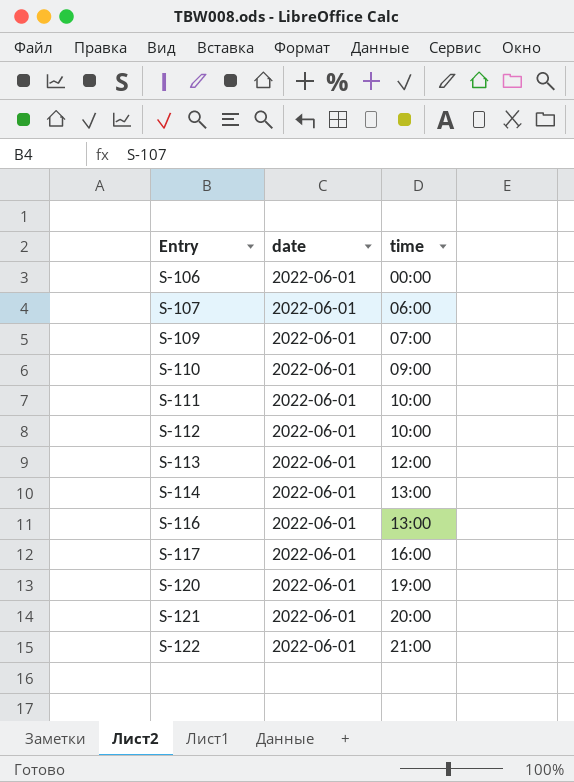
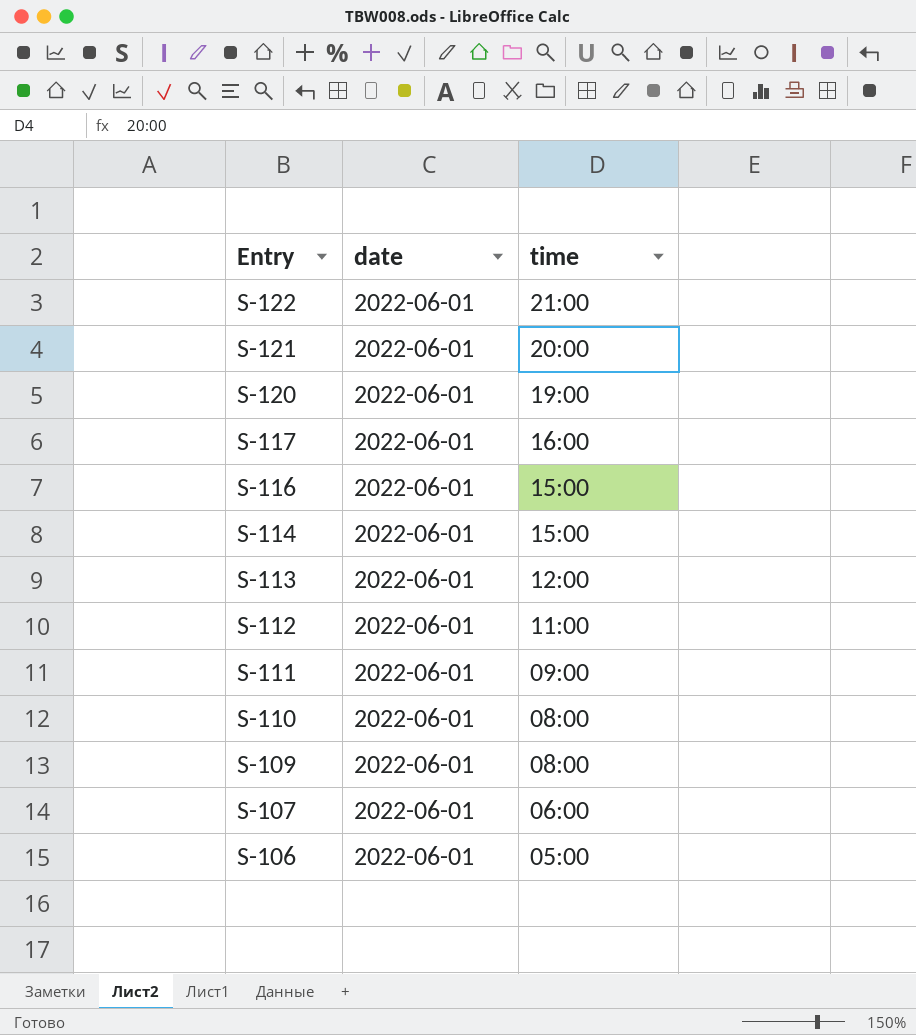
row order: Entry ascending -> Entry descending
S-116 | time: 13:00 -> 15:00
S-114 | time: 13:00 -> 15:00
S-112 | time: 10:00 -> 11:00
S-111 | time: 10:00 -> 09:00
S-110 | time: 09:00 -> 08:00
S-109 | time: 07:00 -> 08:00
S-106 | time: 00:00 -> 05:00

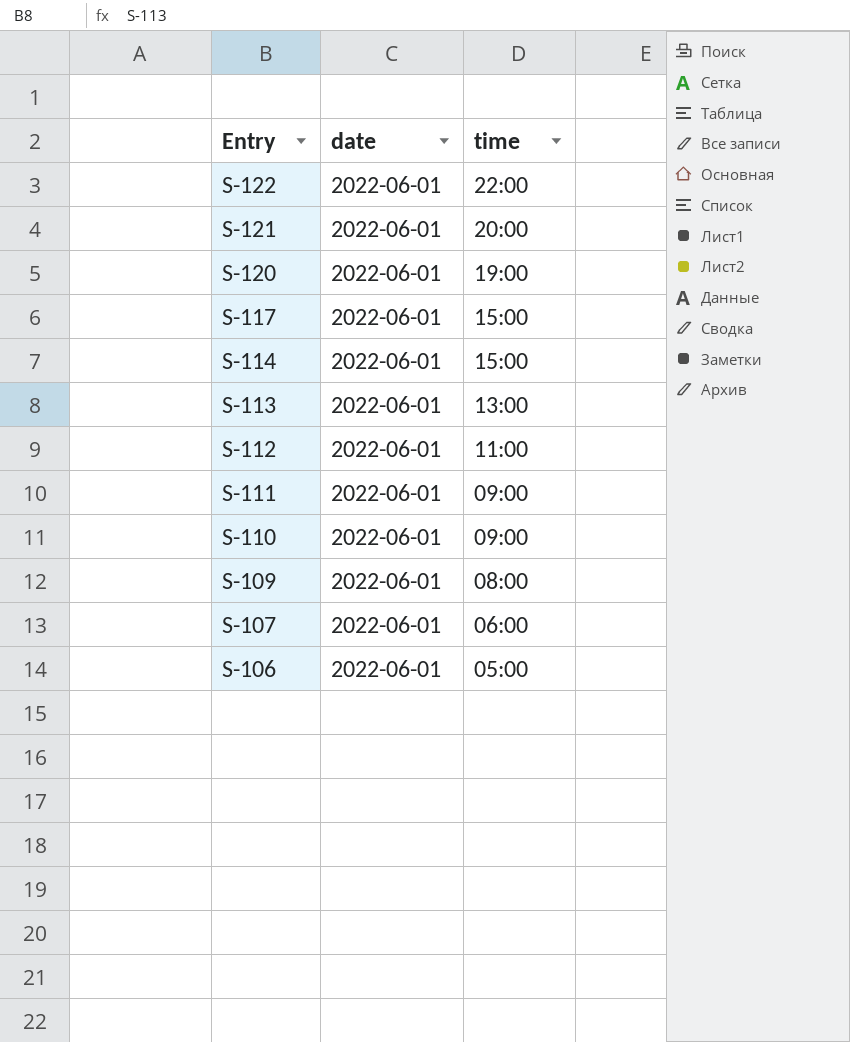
row S-116: 2022-06-01 | 15:00 -> none
S-122 | time: 21:00 -> 22:00
S-117 | time: 16:00 -> 15:00
S-113 | time: 12:00 -> 13:00
S-110 | time: 08:00 -> 09:00

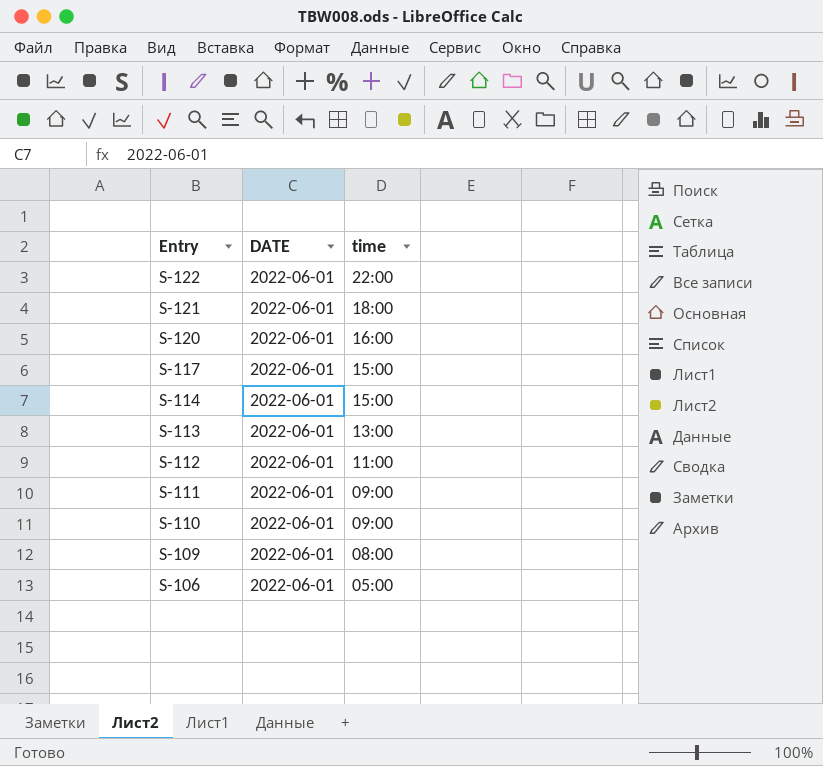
column name: date -> DATE
row S-107: 2022-06-01 | 06:00 -> none
S-121 | time: 20:00 -> 18:00
S-120 | time: 19:00 -> 16:00

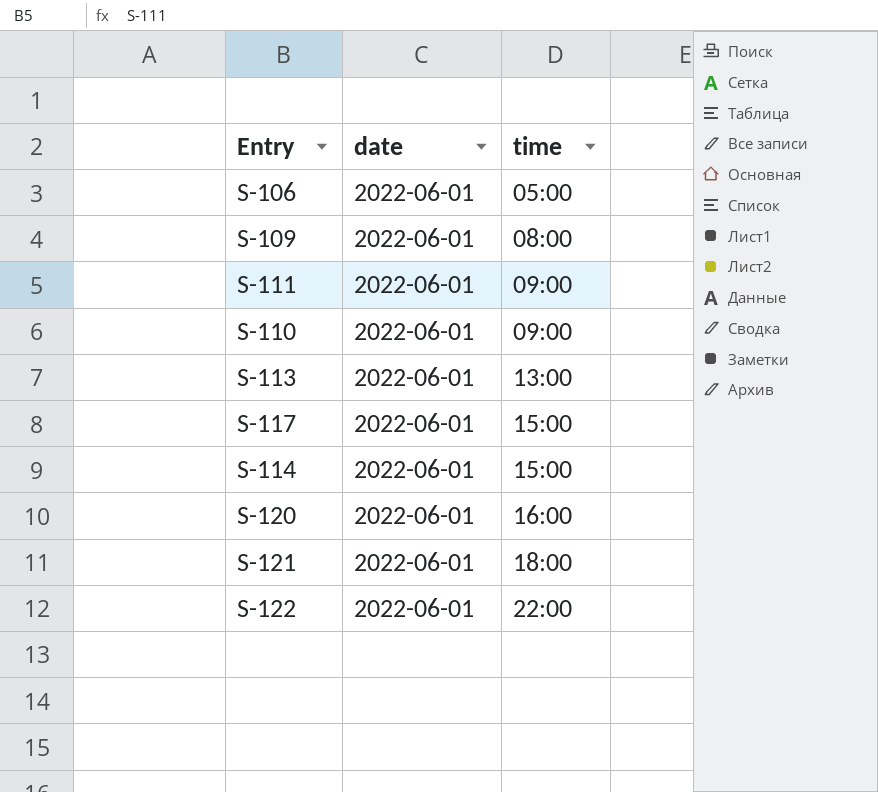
row order: Entry descending -> time ascending
column name: DATE -> date
row S-112: 2022-06-01 | 11:00 -> none

